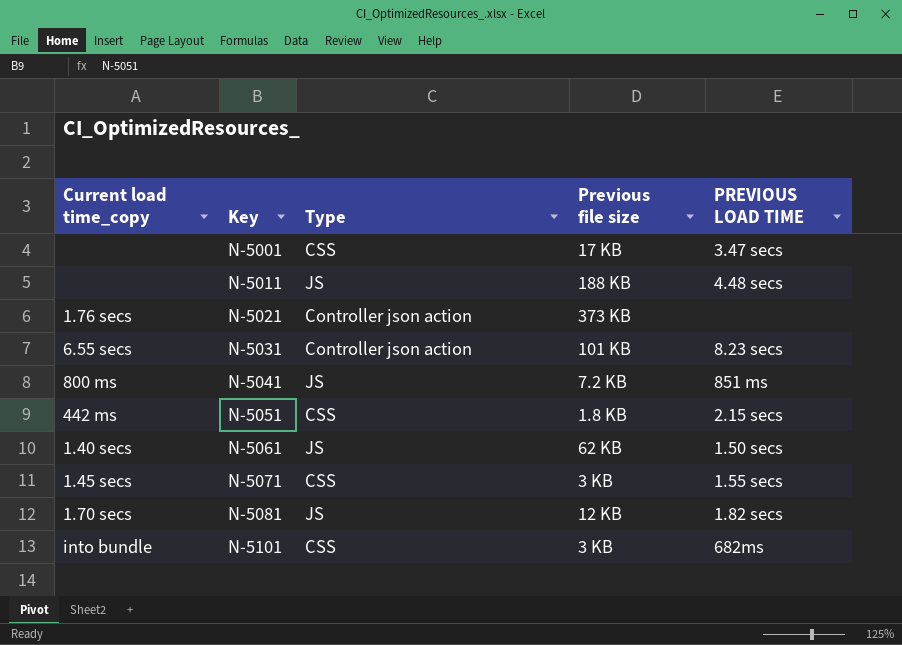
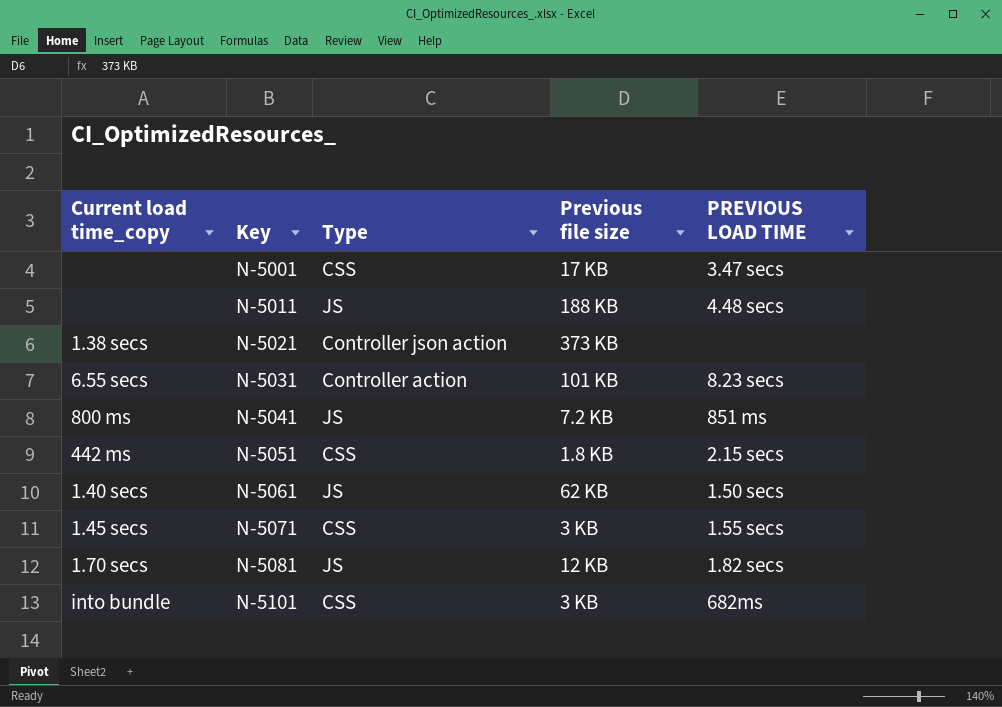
N-5021 | Current load time_copy: 1.76 secs -> 1.38 secs
N-5031 | Type: Controller json action -> Controller action

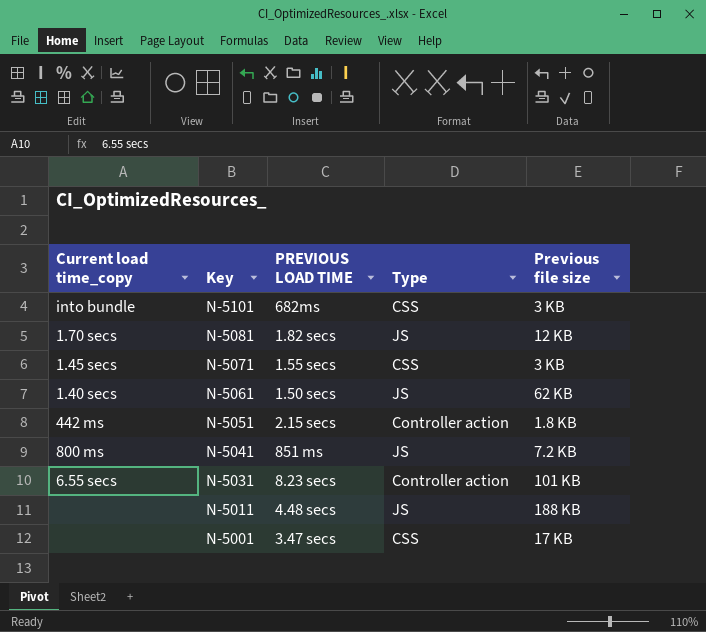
row order: Key ascending -> Key descending
column PREVIOUS LOAD TIME | position: 5 -> 3
row N-5021: 1.38 secs | Controller json action | 373 KB | none -> none
N-5051 | Type: CSS -> Controller action

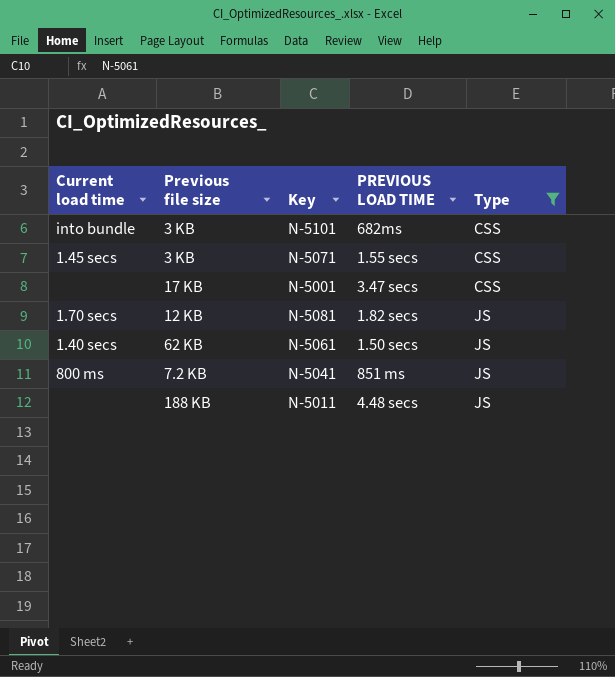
filter: none -> Type != Controller action
row order: Key descending -> Type ascending
column name: Current load time_copy -> Current load time
column Previous file size | position: 5 -> 2

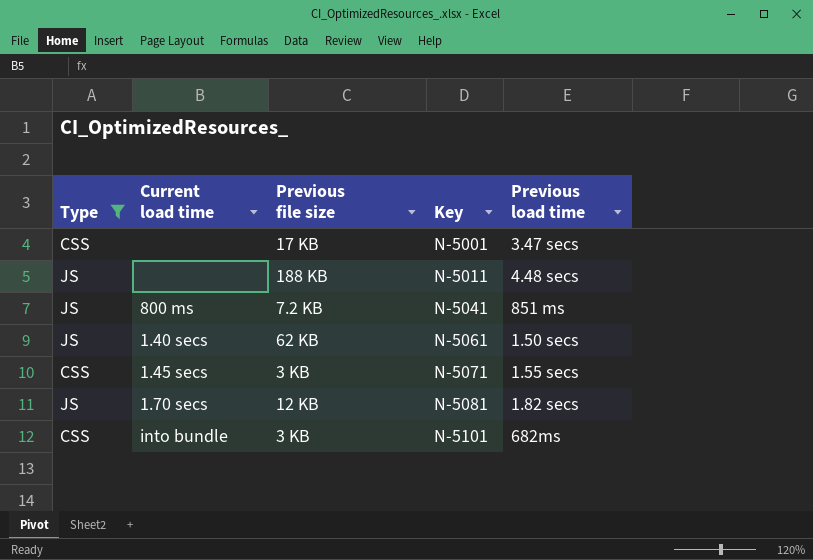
row order: Type ascending -> Key ascending
column Type | position: 5 -> 1
column name: PREVIOUS LOAD TIME -> Previous load time

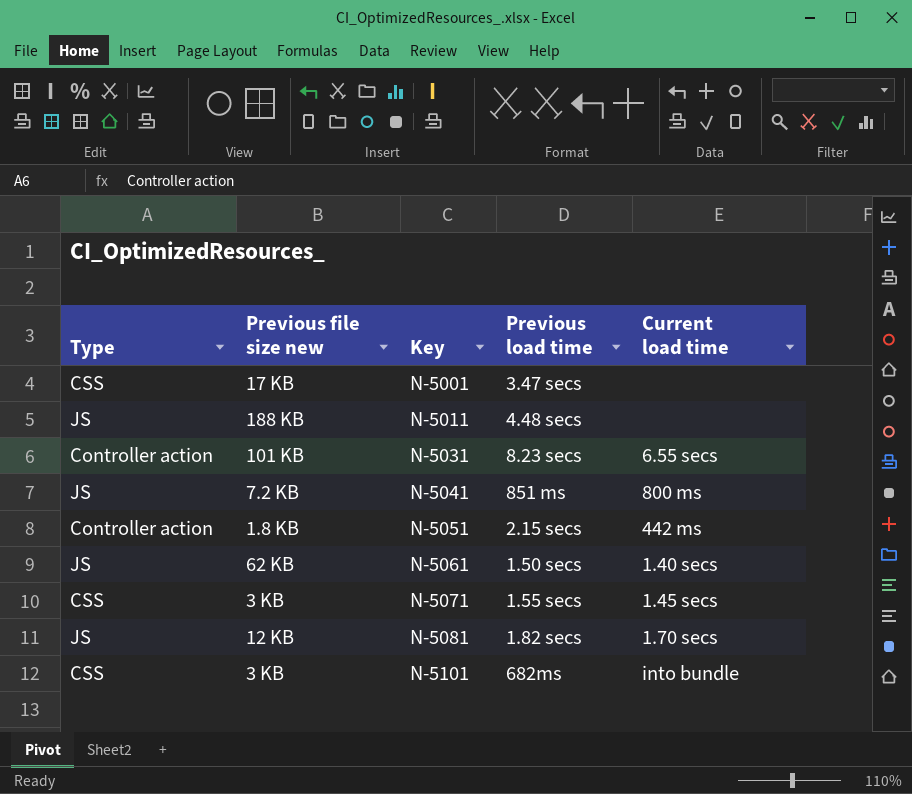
filter: Type != Controller action -> none
column name: Previous file size -> Previous file size new
column Current load time | position: 2 -> 5

